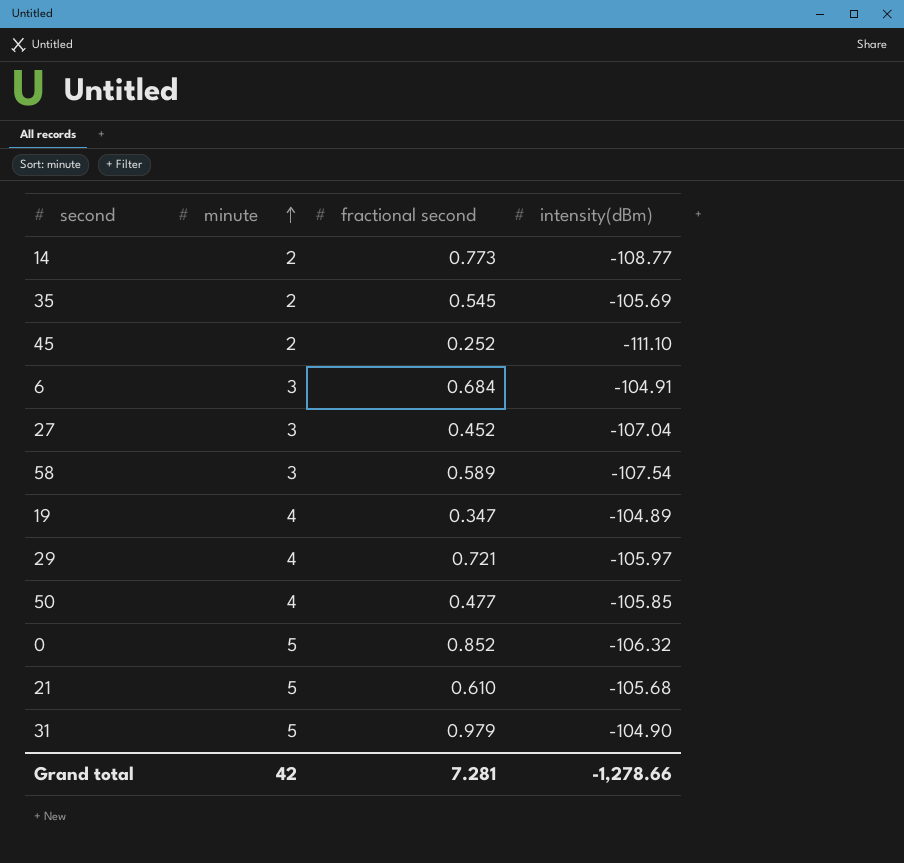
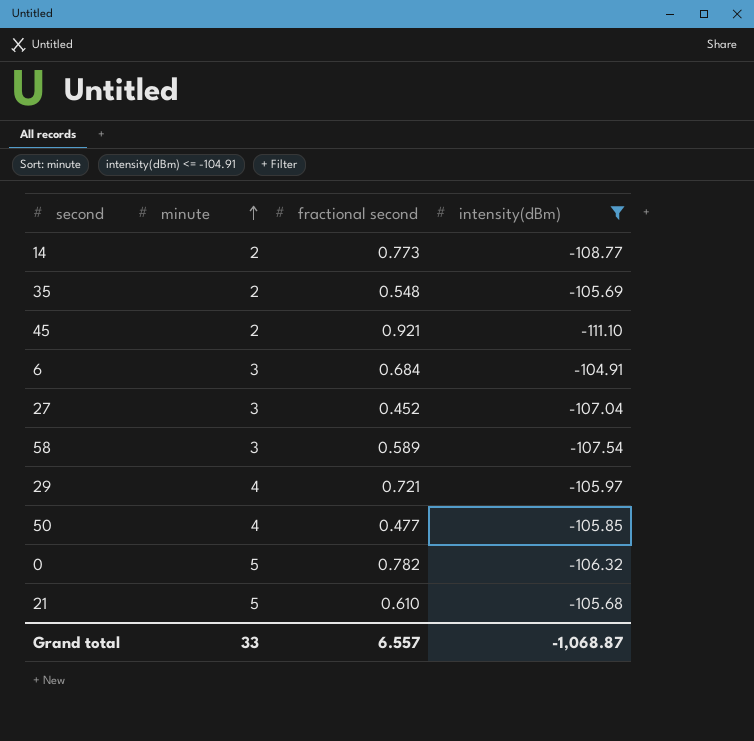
filter: none -> intensity(dBm) <= -104.91
35 | fractional second: 0.545 -> 0.548
45 | fractional second: 0.252 -> 0.921
0 | fractional second: 0.852 -> 0.782
Grand total | minute: 42 -> 33
Grand total | fractional second: 7.281 -> 6.557
Grand total | intensity(dBm): -1,278.66 -> -1,068.87

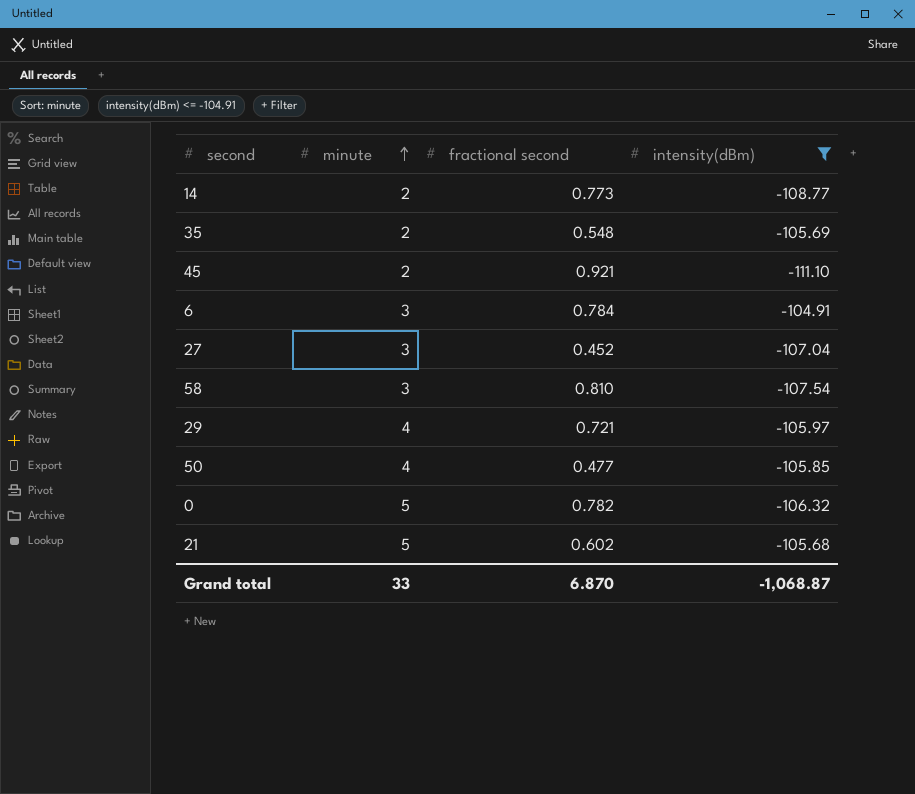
6 | fractional second: 0.684 -> 0.784
58 | fractional second: 0.589 -> 0.810
21 | fractional second: 0.610 -> 0.602
Grand total | fractional second: 6.557 -> 6.870

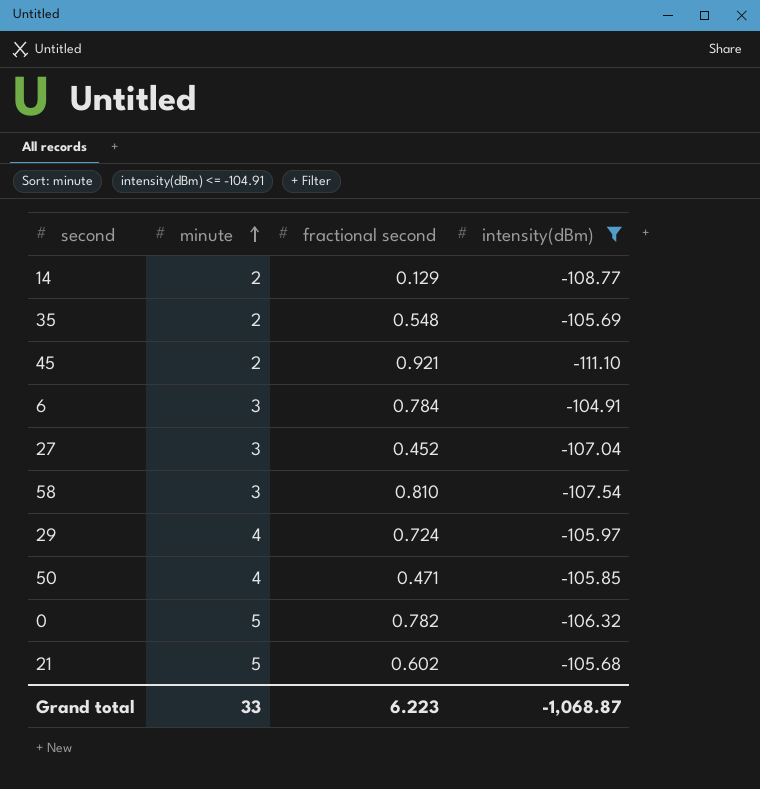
14 | fractional second: 0.773 -> 0.129
29 | fractional second: 0.721 -> 0.724
50 | fractional second: 0.477 -> 0.471
Grand total | fractional second: 6.870 -> 6.223

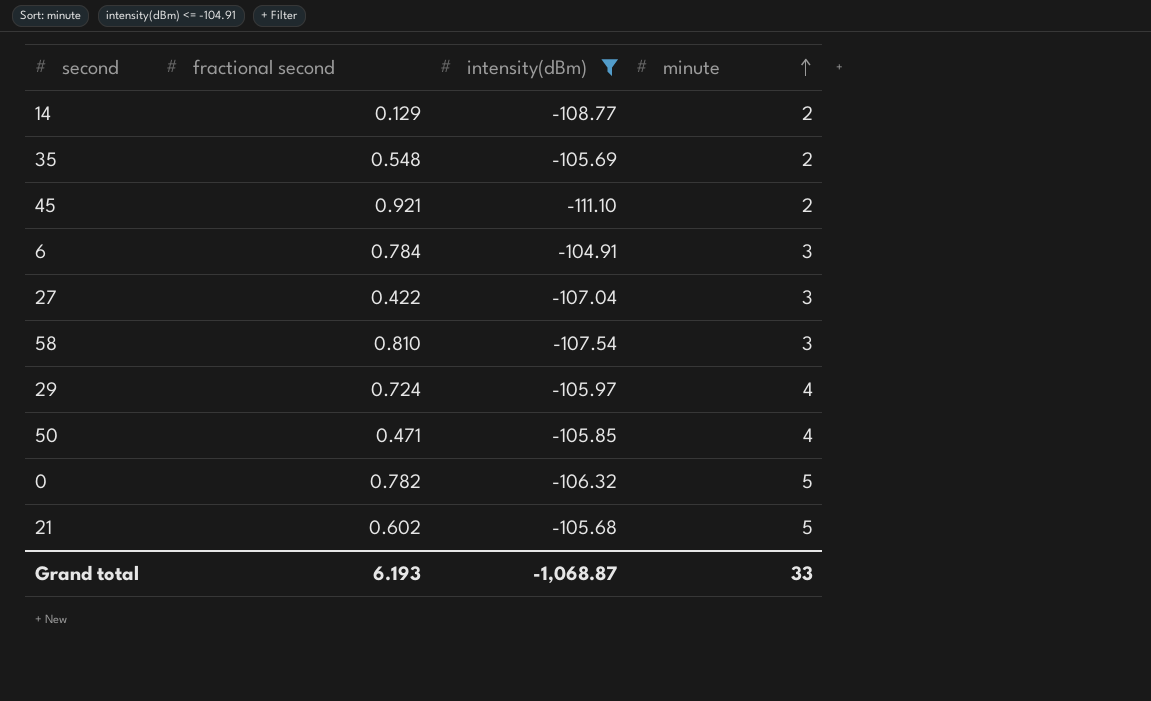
column minute | position: 2 -> 4
27 | fractional second: 0.452 -> 0.422
Grand total | fractional second: 6.223 -> 6.193

